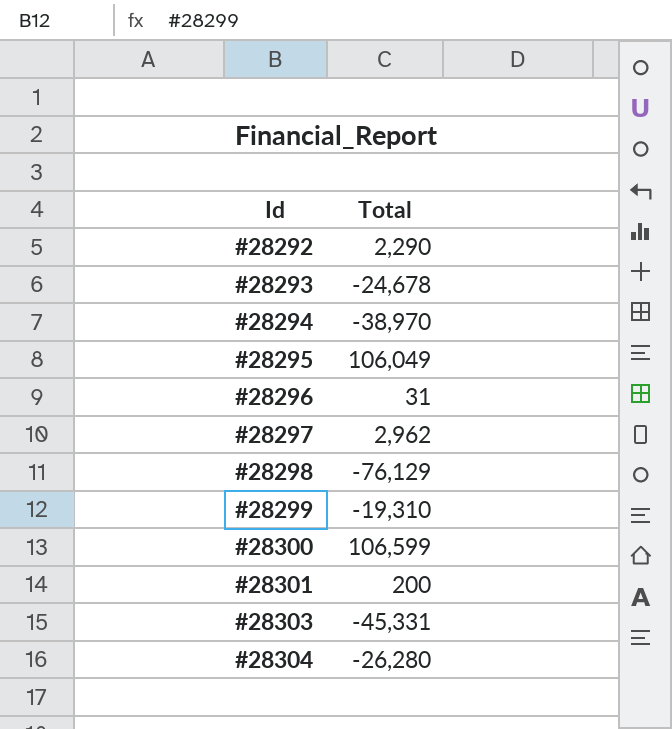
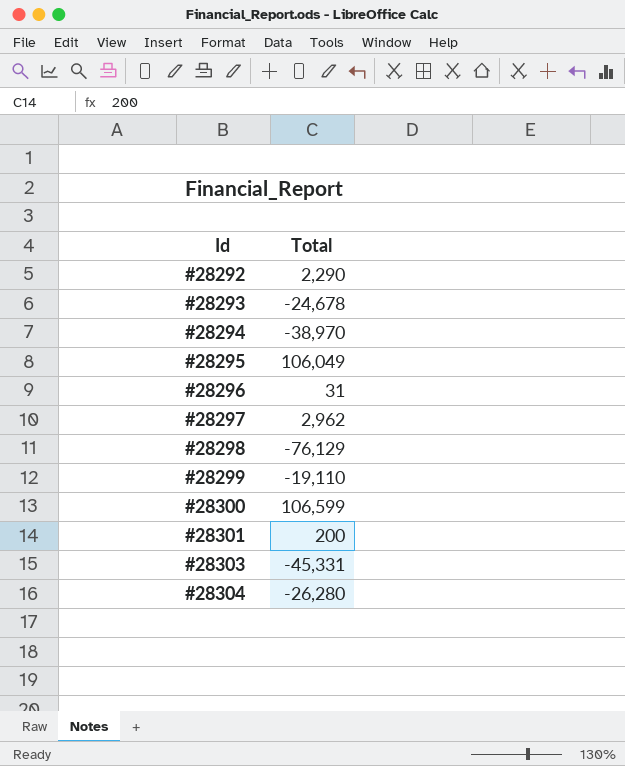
#28299 | Total: -19,310 -> -19,110

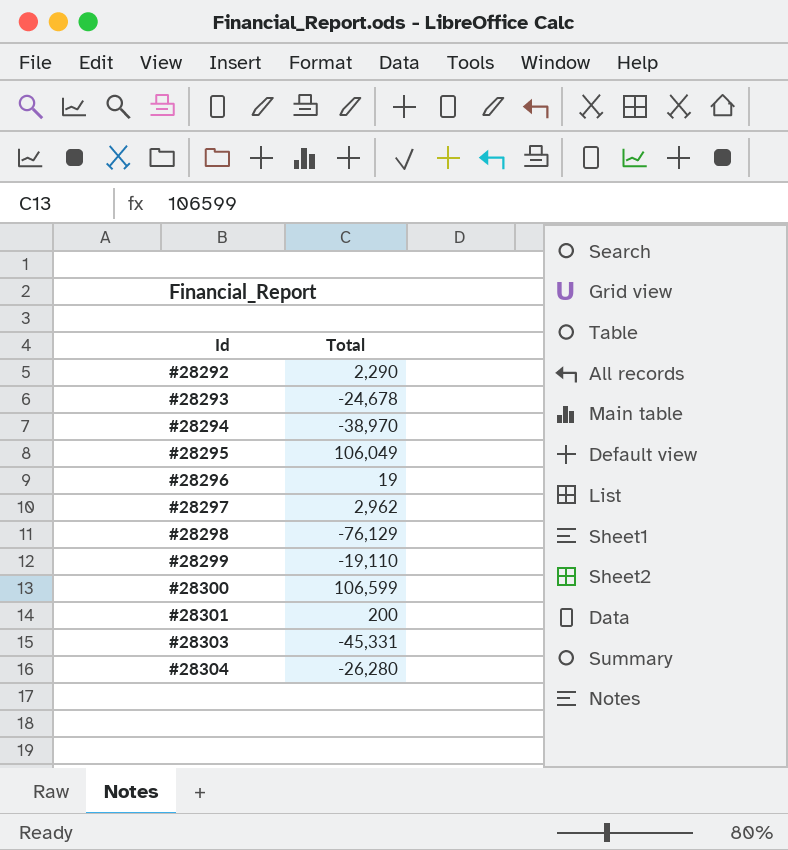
#28296 | Total: 31 -> 19

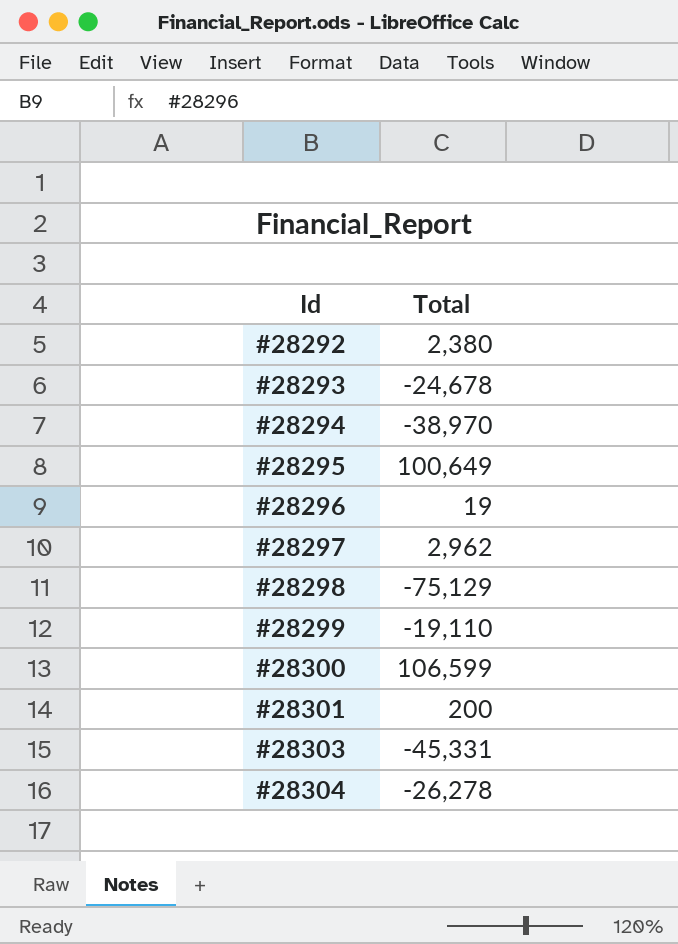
#28292 | Total: 2,290 -> 2,380
#28295 | Total: 106,049 -> 100,649
#28298 | Total: -76,129 -> -75,129
#28304 | Total: -26,280 -> -26,278

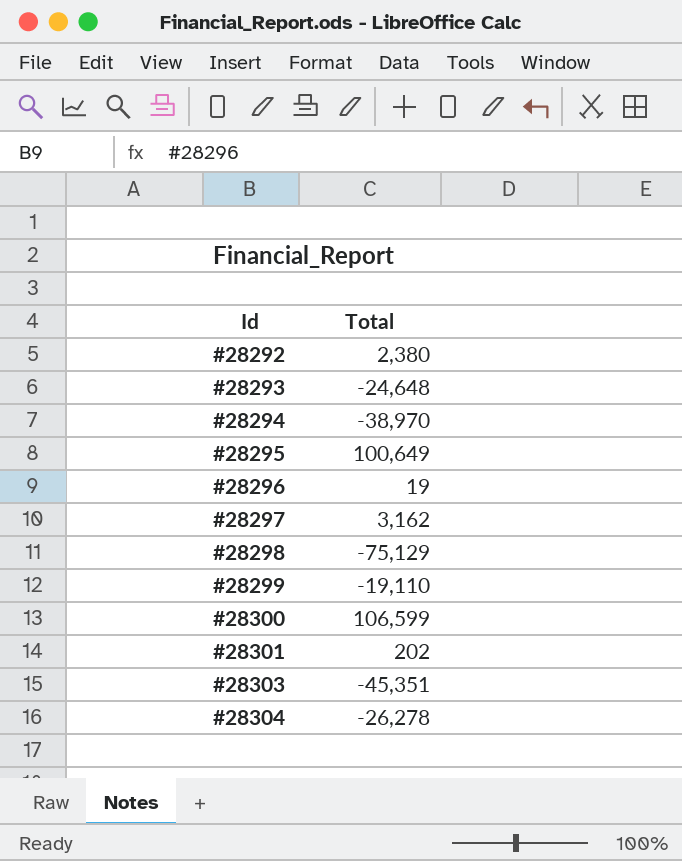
#28293 | Total: -24,678 -> -24,648
#28297 | Total: 2,962 -> 3,162
#28301 | Total: 200 -> 202
#28303 | Total: -45,331 -> -45,351

